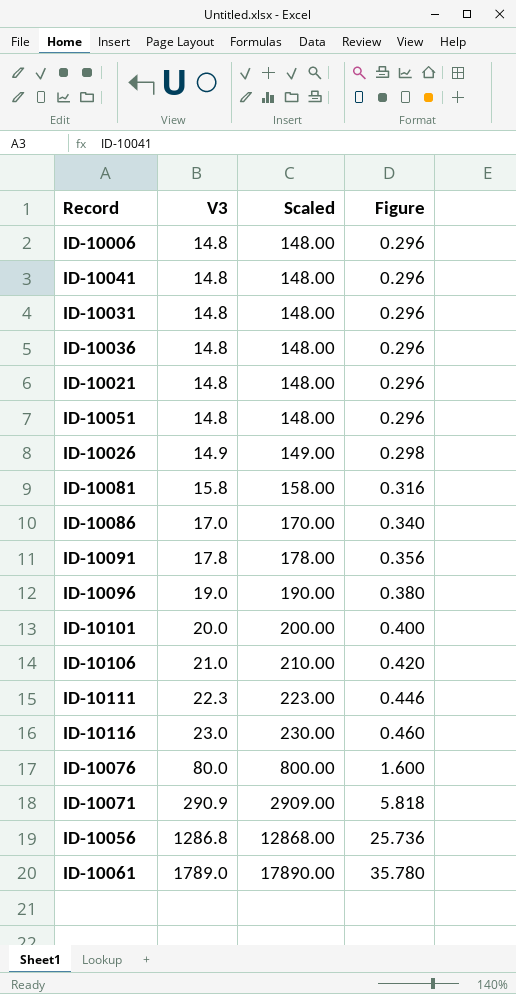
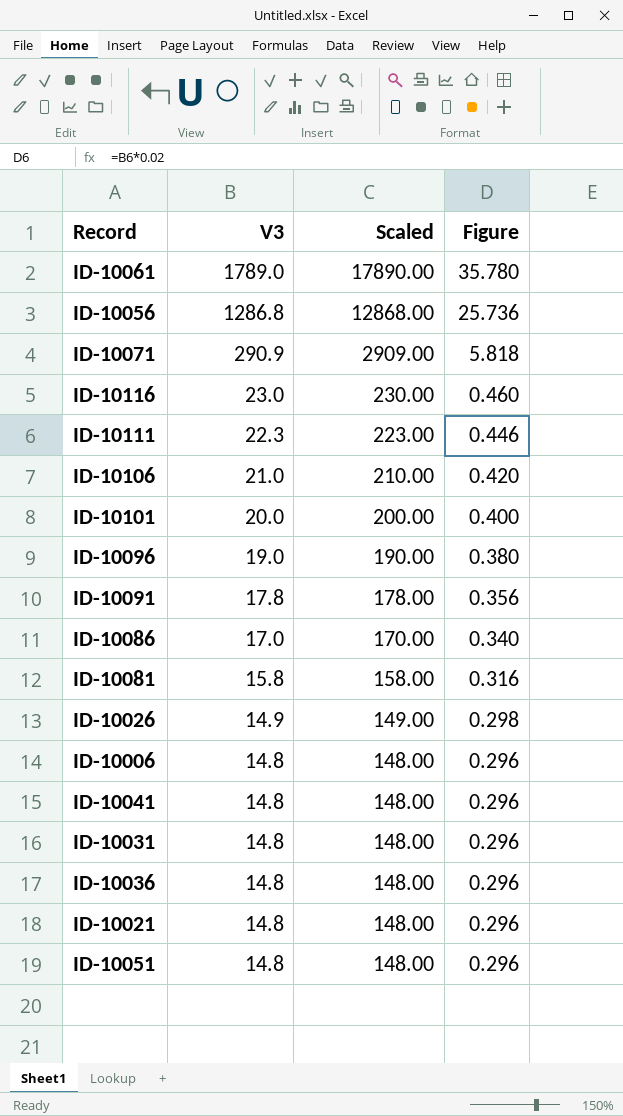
row order: V3 ascending -> V3 descending
row ID-10076: 80.0 | 800.00 | 1.600 -> none

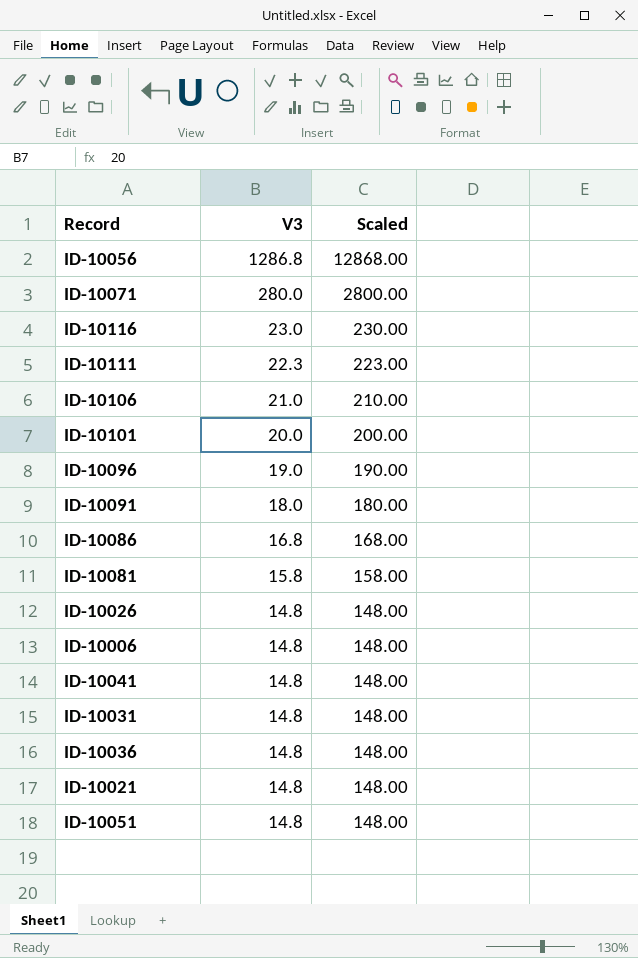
column Figure | formula: [V3] * 0.02 -> none
row ID-10061: 1789.0 | 17890.00 | 35.780 -> none
ID-10071 | V3: 290.9 -> 280.0
ID-10071 | Scaled: 2909.00 -> 2800.00
ID-10091 | V3: 17.8 -> 18.0
ID-10091 | Scaled: 178.00 -> 180.00
ID-10086 | V3: 17.0 -> 16.8
ID-10086 | Scaled: 170.00 -> 168.00
ID-10026 | V3: 14.9 -> 14.8
ID-10026 | Scaled: 149.00 -> 148.00

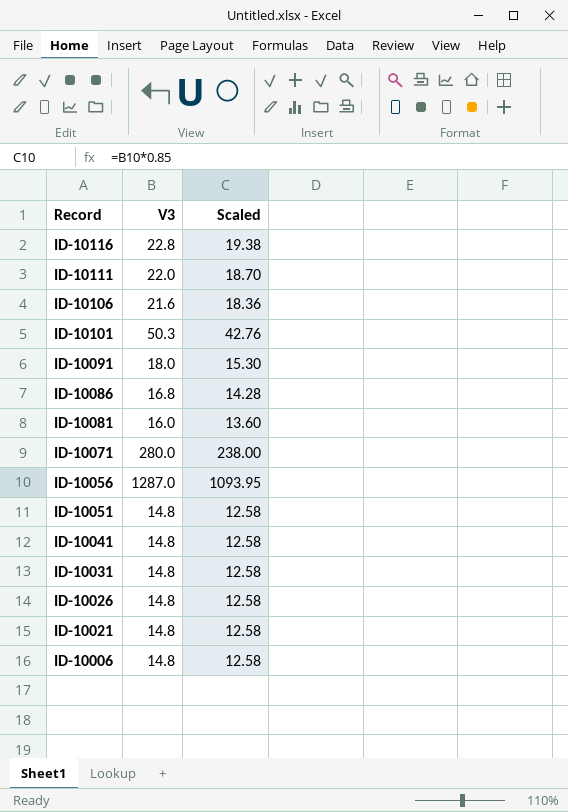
row order: V3 descending -> Record descending
column Scaled | formula: [V3] * 10 -> [V3] * 0.85
row ID-10096: 19.0 | 190.00 -> none
row ID-10036: 14.8 | 148.00 -> none
ID-10116 | V3: 23.0 -> 22.8
ID-10111 | V3: 22.3 -> 22.0
ID-10106 | V3: 21.0 -> 21.6
ID-10101 | V3: 20.0 -> 50.3
ID-10081 | V3: 15.8 -> 16.0
ID-10056 | V3: 1286.8 -> 1287.0

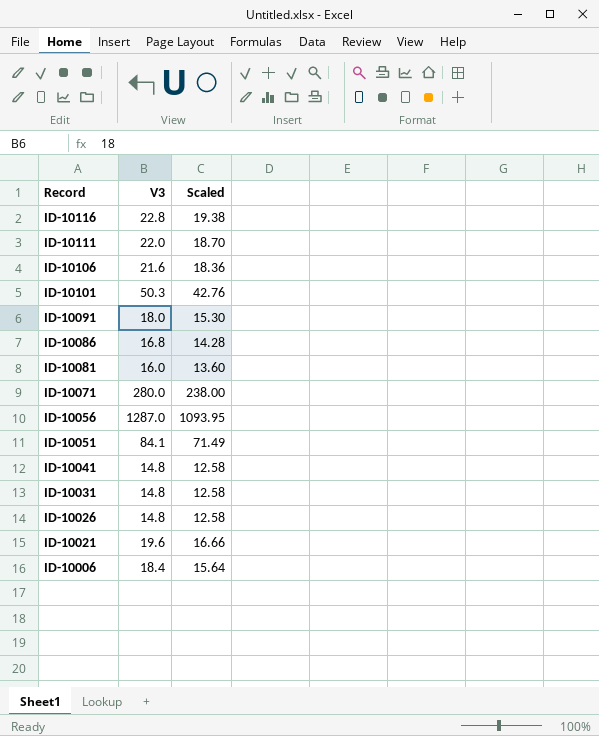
ID-10051 | V3: 14.8 -> 84.1
ID-10051 | Scaled: 12.58 -> 71.49
ID-10021 | V3: 14.8 -> 19.6
ID-10021 | Scaled: 12.58 -> 16.66
ID-10006 | V3: 14.8 -> 18.4
ID-10006 | Scaled: 12.58 -> 15.64

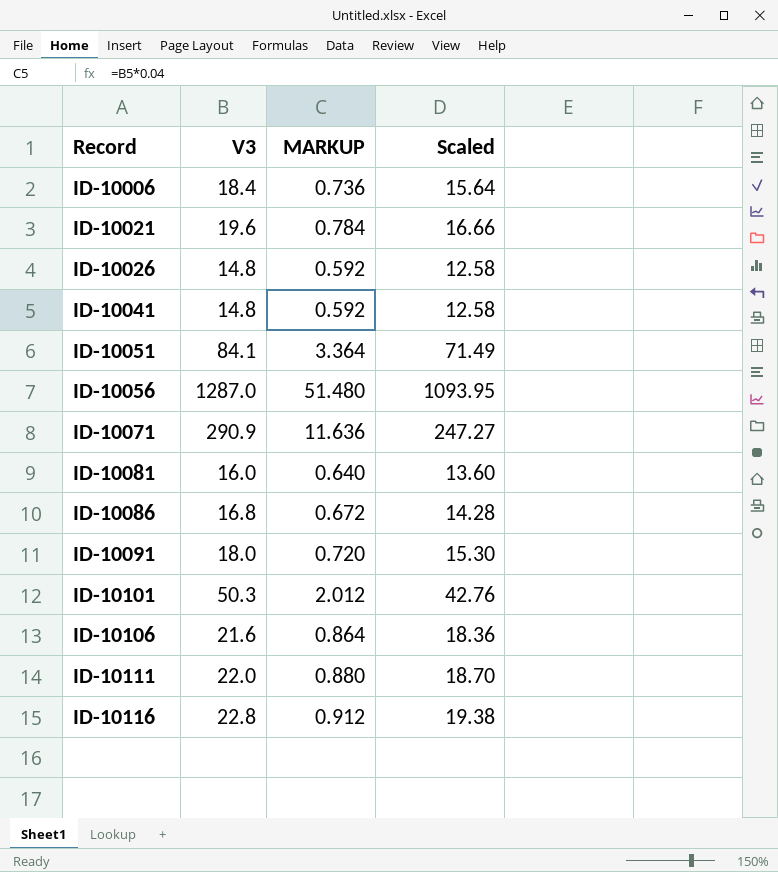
row order: Record descending -> Record ascending
column MARKUP | formula: none -> [V3] * 0.04
row ID-10031: 14.8 | 12.58 -> none
ID-10071 | V3: 280.0 -> 290.9
ID-10071 | Scaled: 238.00 -> 247.27

